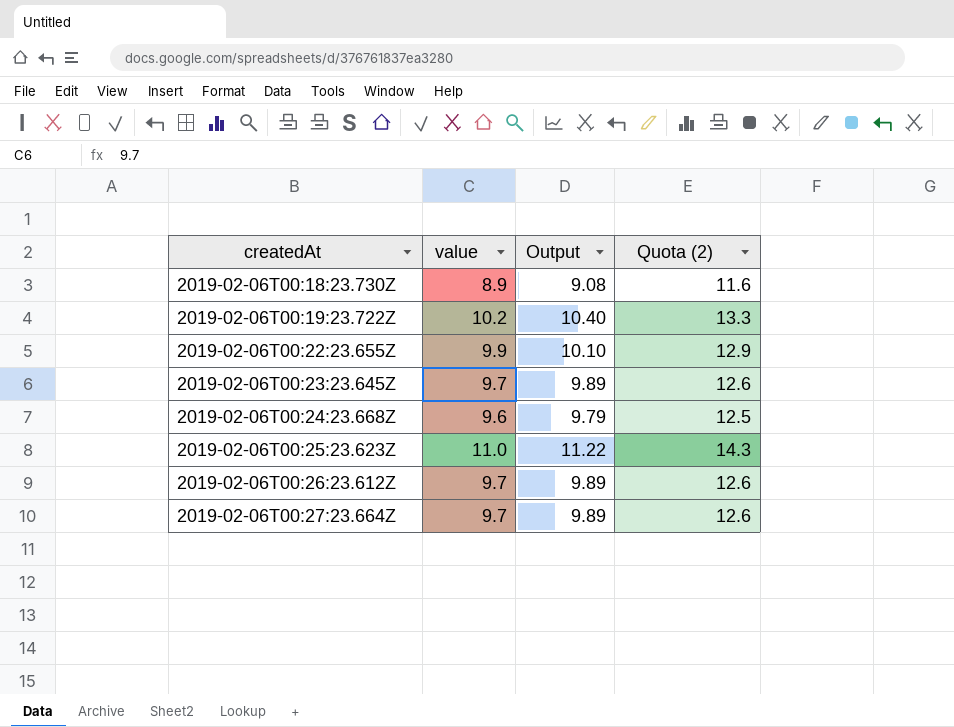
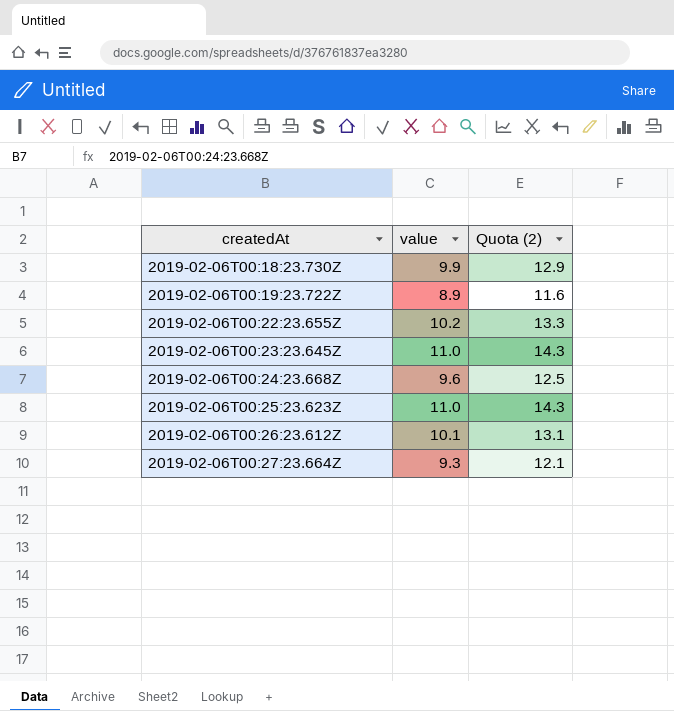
column Output | formula: [value] * 1.02 -> none
2019-02-06T00:18:23.730Z | value: 8.9 -> 9.9
2019-02-06T00:18:23.730Z | Quota (2): 11.6 -> 12.9
2019-02-06T00:19:23.722Z | value: 10.2 -> 8.9
2019-02-06T00:19:23.722Z | Quota (2): 13.3 -> 11.6
2019-02-06T00:22:23.655Z | value: 9.9 -> 10.2
2019-02-06T00:22:23.655Z | Quota (2): 12.9 -> 13.3
2019-02-06T00:23:23.645Z | value: 9.7 -> 11.0
2019-02-06T00:23:23.645Z | Quota (2): 12.6 -> 14.3
2019-02-06T00:26:23.612Z | value: 9.7 -> 10.1
2019-02-06T00:26:23.612Z | Quota (2): 12.6 -> 13.1
2019-02-06T00:27:23.664Z | value: 9.7 -> 9.3
2019-02-06T00:27:23.664Z | Quota (2): 12.6 -> 12.1

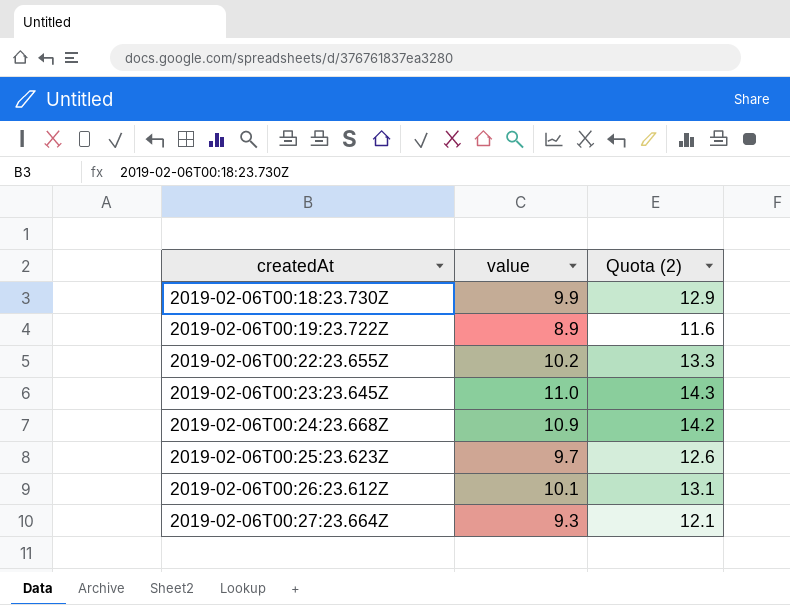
2019-02-06T00:24:23.668Z | value: 9.6 -> 10.9
2019-02-06T00:24:23.668Z | Quota (2): 12.5 -> 14.2
2019-02-06T00:25:23.623Z | value: 11.0 -> 9.7
2019-02-06T00:25:23.623Z | Quota (2): 14.3 -> 12.6

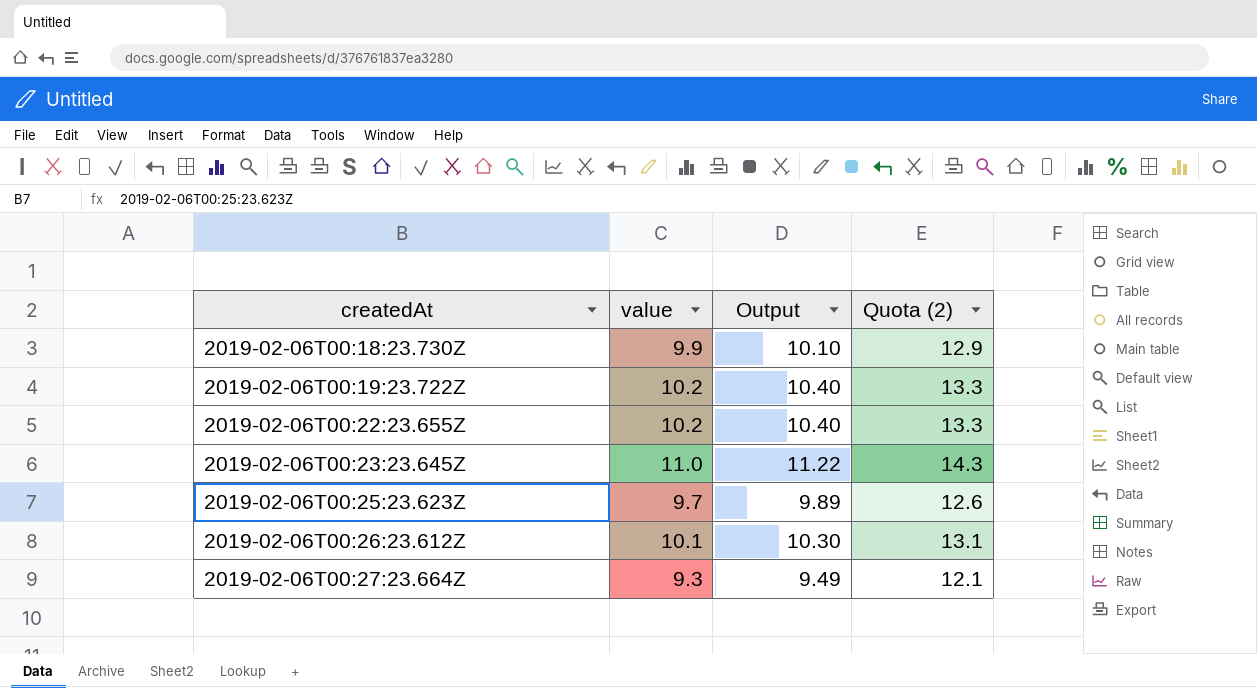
column Output | formula: none -> [value] * 1.02
row 2019-02-06T00:24:23.668Z: 10.9 | 14.2 -> none
2019-02-06T00:19:23.722Z | value: 8.9 -> 10.2
2019-02-06T00:19:23.722Z | Quota (2): 11.6 -> 13.3

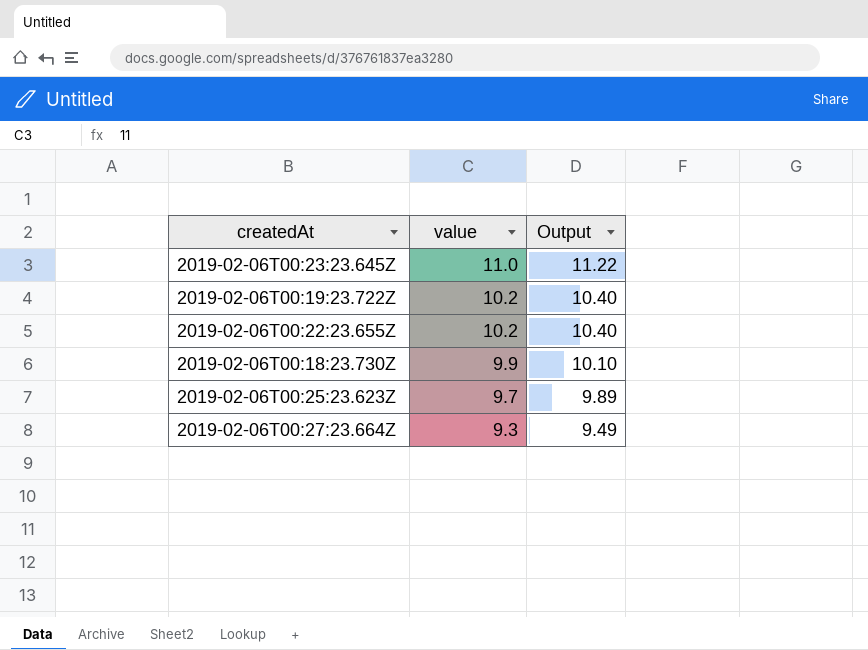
row order: createdAt ascending -> value descending
column Quota (2) | formula: [value] * 1.3 -> none
row 2019-02-06T00:26:23.612Z: 10.1 | 10.30 | 13.1 -> none

